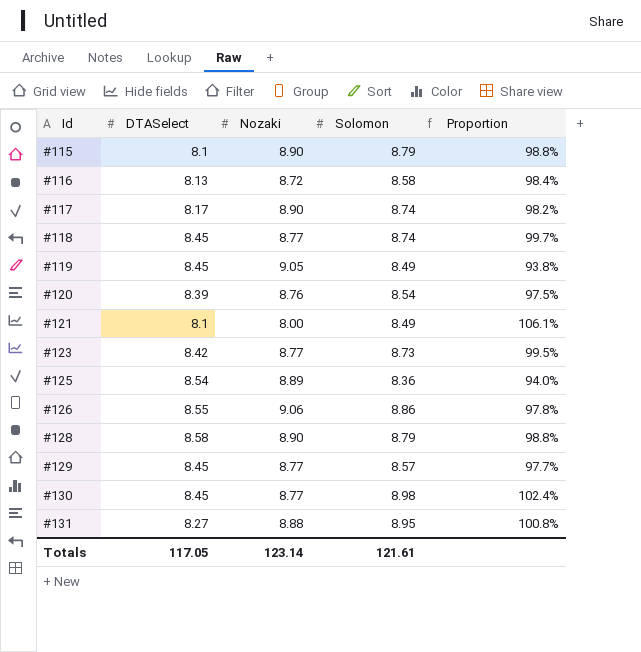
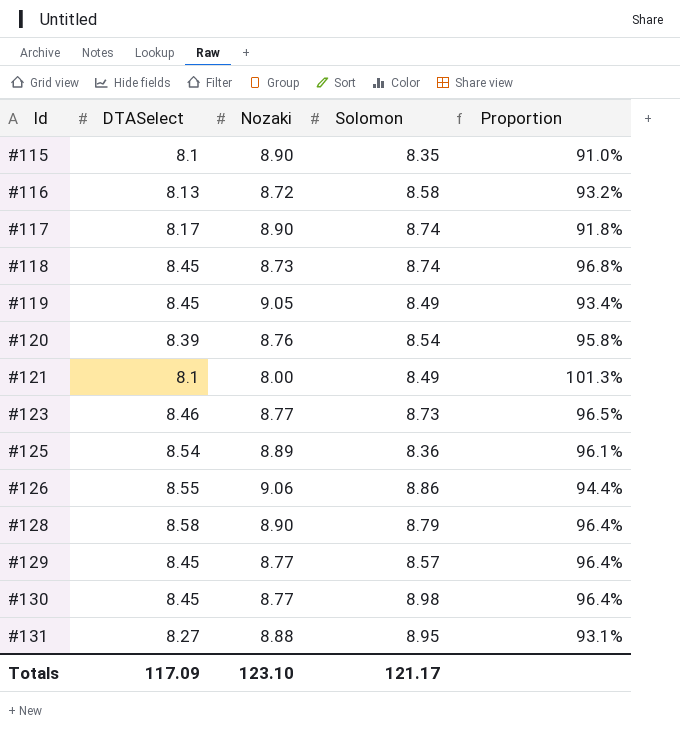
column Proportion | formula: [Solomon] / [Nozaki] -> [DTASelect] / [Nozaki]
#115 | Solomon: 8.79 -> 8.35
#118 | Nozaki: 8.77 -> 8.73
#123 | DTASelect: 8.42 -> 8.46
Totals | DTASelect: 117.05 -> 117.09
Totals | Nozaki: 123.14 -> 123.10
Totals | Solomon: 121.61 -> 121.17

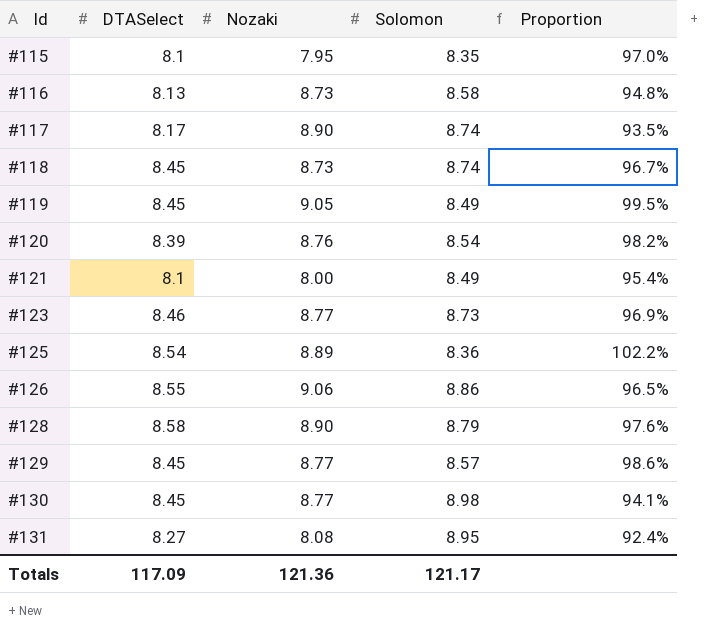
column Proportion | formula: [DTASelect] / [Nozaki] -> [DTASelect] / [Solomon]
#115 | Nozaki: 8.90 -> 7.95
#116 | Nozaki: 8.72 -> 8.73
#131 | Nozaki: 8.88 -> 8.08
Totals | Nozaki: 123.10 -> 121.36

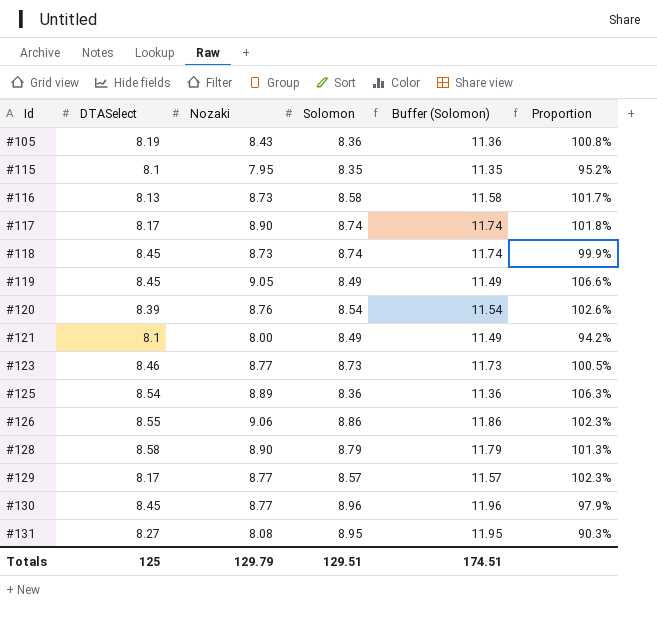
column Buffer (Solomon) | formula: none -> [Solomon] + 3
column Proportion | formula: [DTASelect] / [Solomon] -> [Nozaki] / [Solomon]
row #105: none -> 8.19 | 8.43 | 8.36 | 11.36 | 100.8%
#129 | DTASelect: 8.45 -> 8.17
#130 | Solomon: 8.98 -> 8.96
Totals | DTASelect: 117.09 -> 125
Totals | Nozaki: 121.36 -> 129.79
Totals | Solomon: 121.17 -> 129.51

